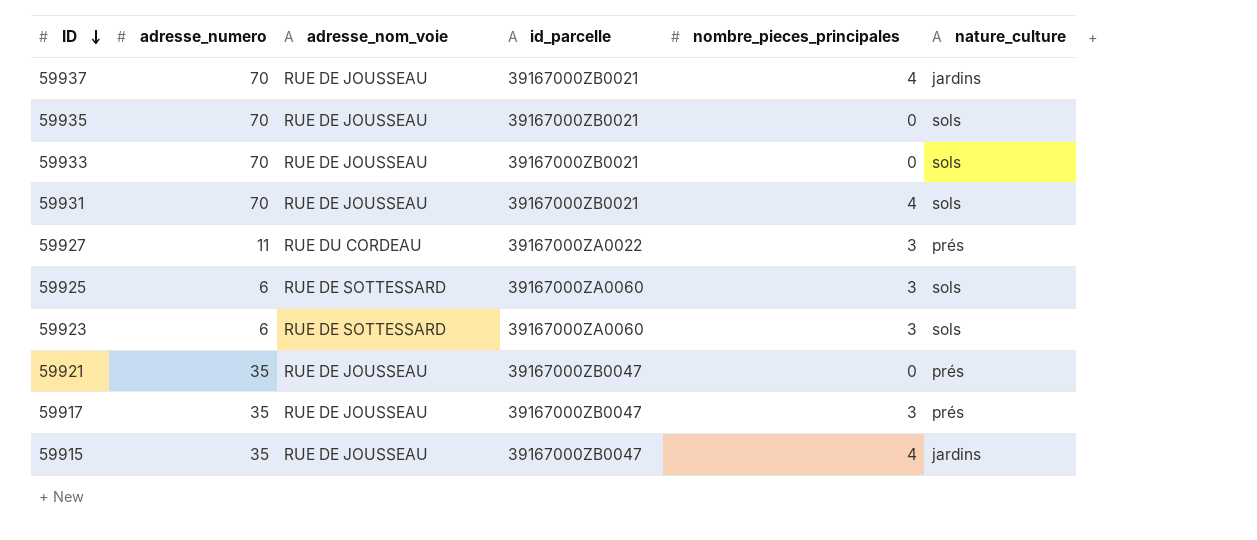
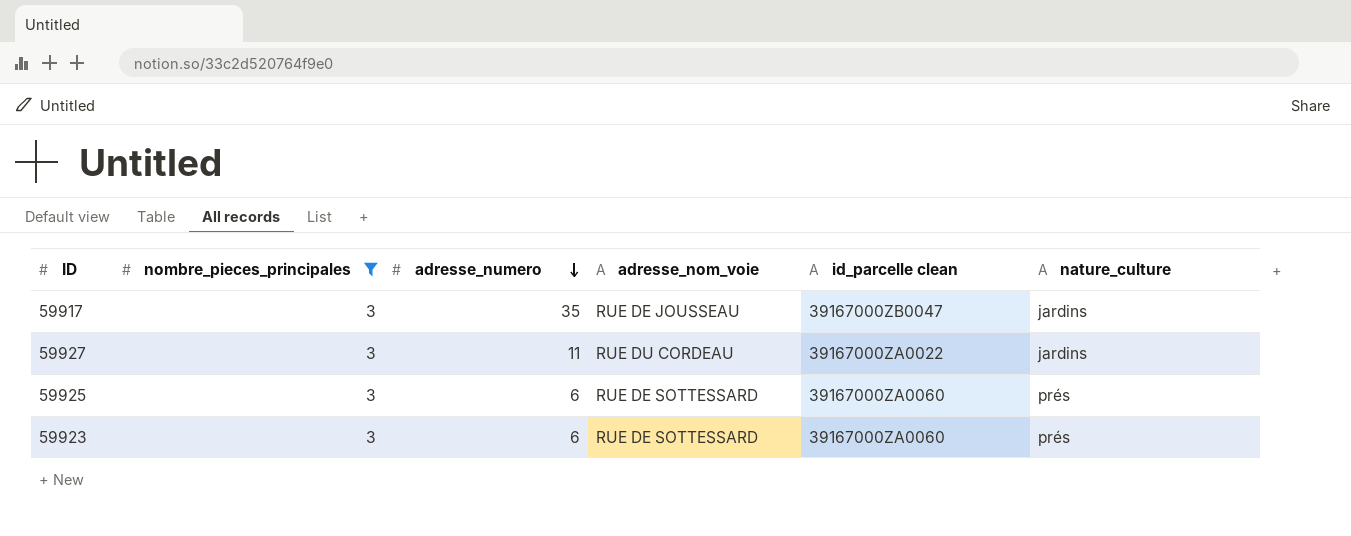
filter: none -> nombre_pieces_principales = 3
row order: ID descending -> adresse_numero descending
column nombre_pieces_principales | position: 5 -> 2
column name: id_parcelle -> id_parcelle clean
59917 | nature_culture: prés -> jardins
59927 | nature_culture: prés -> jardins
59925 | nature_culture: sols -> prés
59923 | nature_culture: sols -> prés

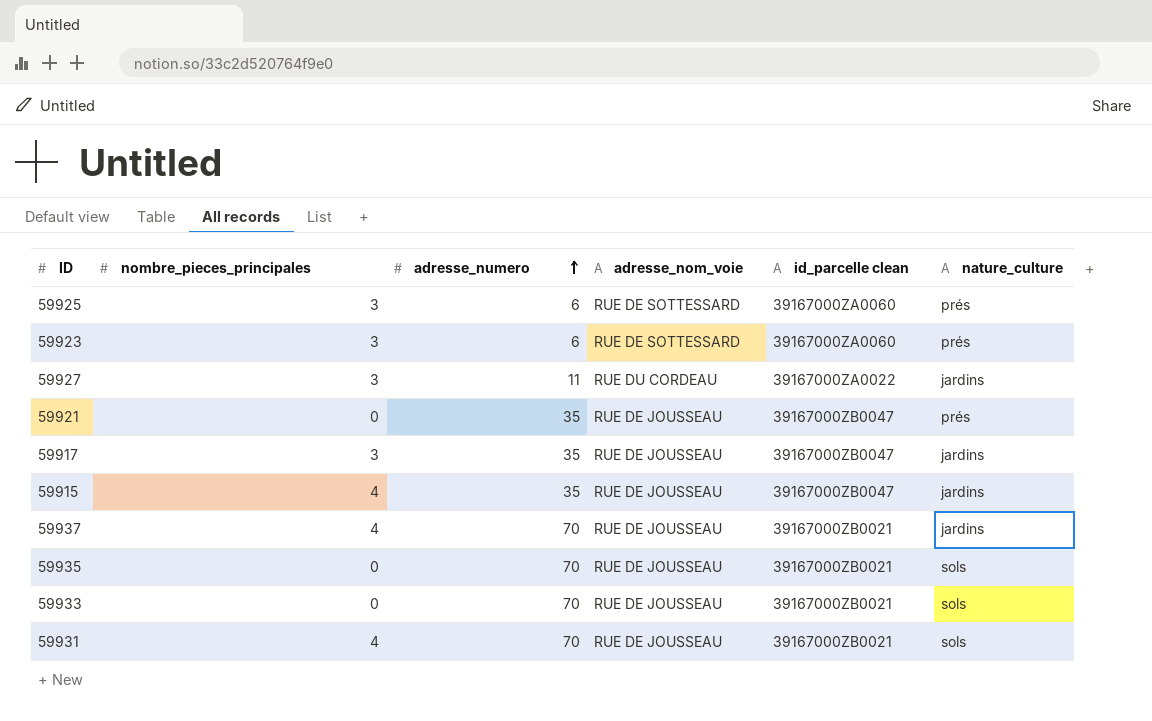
filter: nombre_pieces_principales = 3 -> none
row order: adresse_numero descending -> adresse_numero ascending

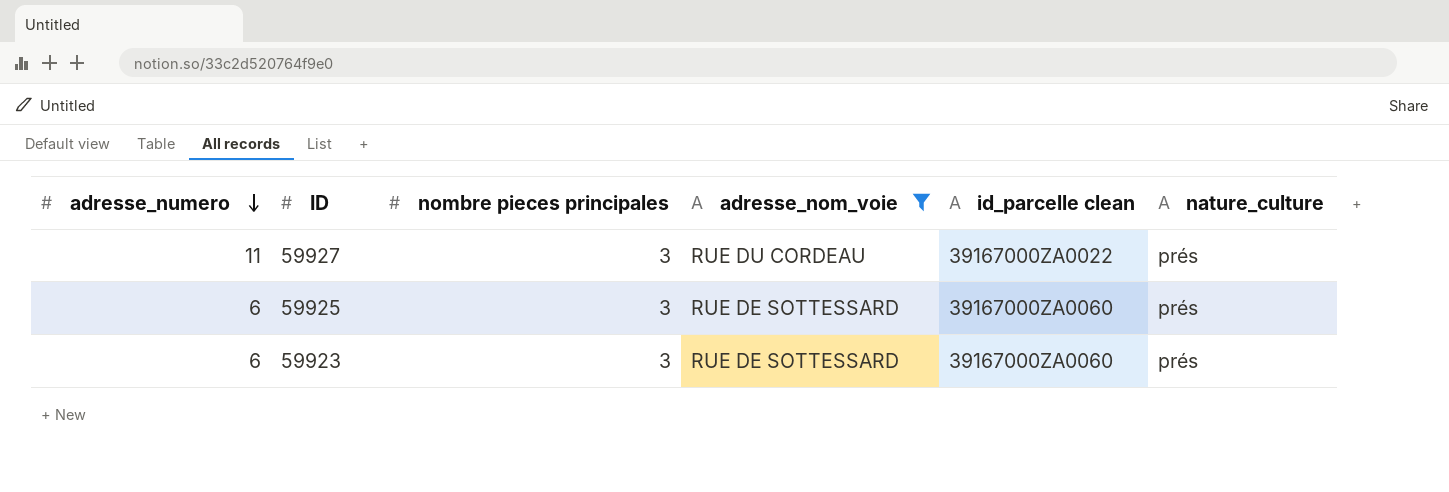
filter: none -> adresse_nom_voie != RUE DE JOUSSEAU
row order: adresse_numero ascending -> adresse_numero descending
column adresse_numero | position: 3 -> 1
column name: nombre_pieces_principales -> nombre pieces principales
59927 | nature_culture: jardins -> prés

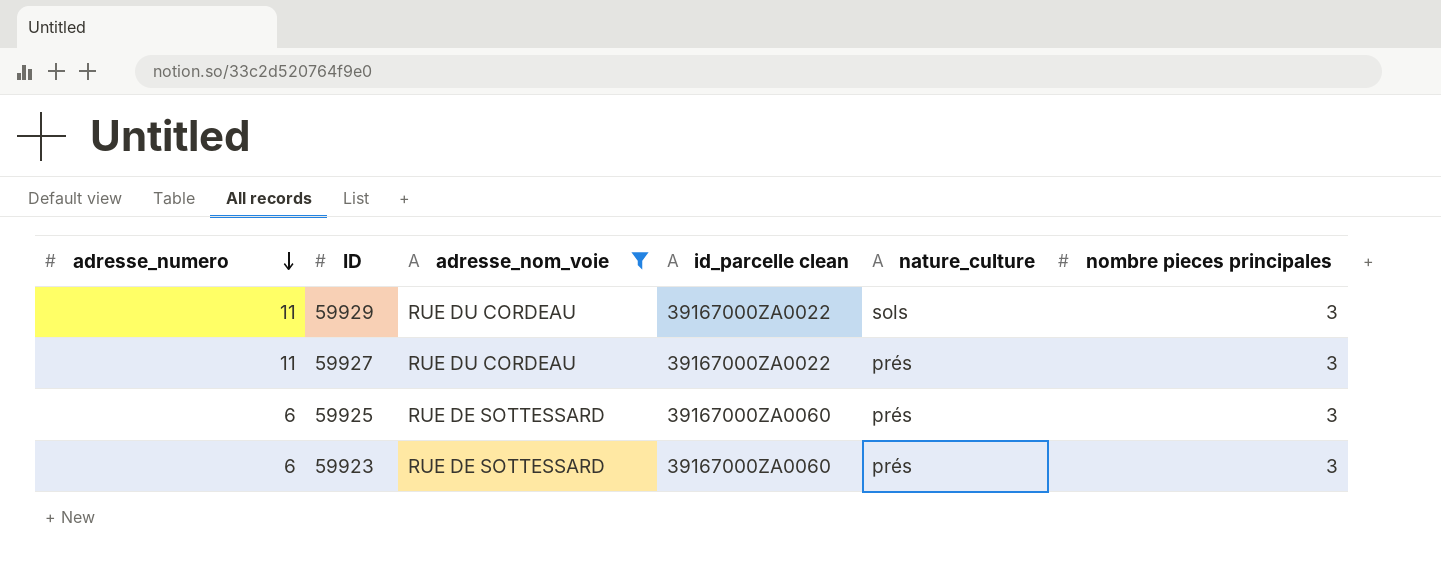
column nombre pieces principales | position: 3 -> 6
row 59929: none -> 11 | RUE DU CORDEAU | 39167000ZA0022 | sols | 3

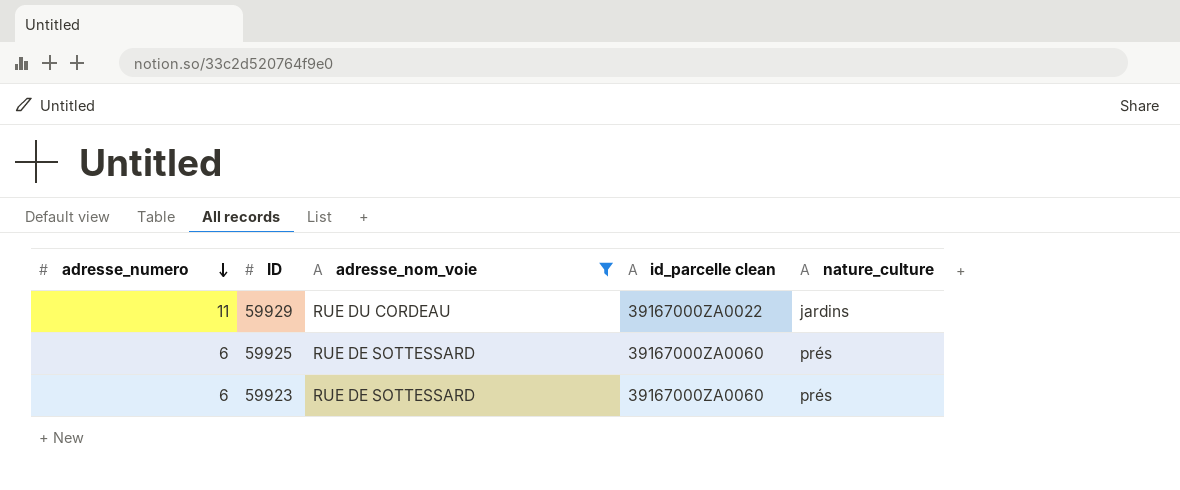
column nombre pieces principales | position: 6 -> none
row 59927: 11 | RUE DU CORDEAU | 39167000ZA0022 | prés | 3 -> none
59929 | nature_culture: sols -> jardins

